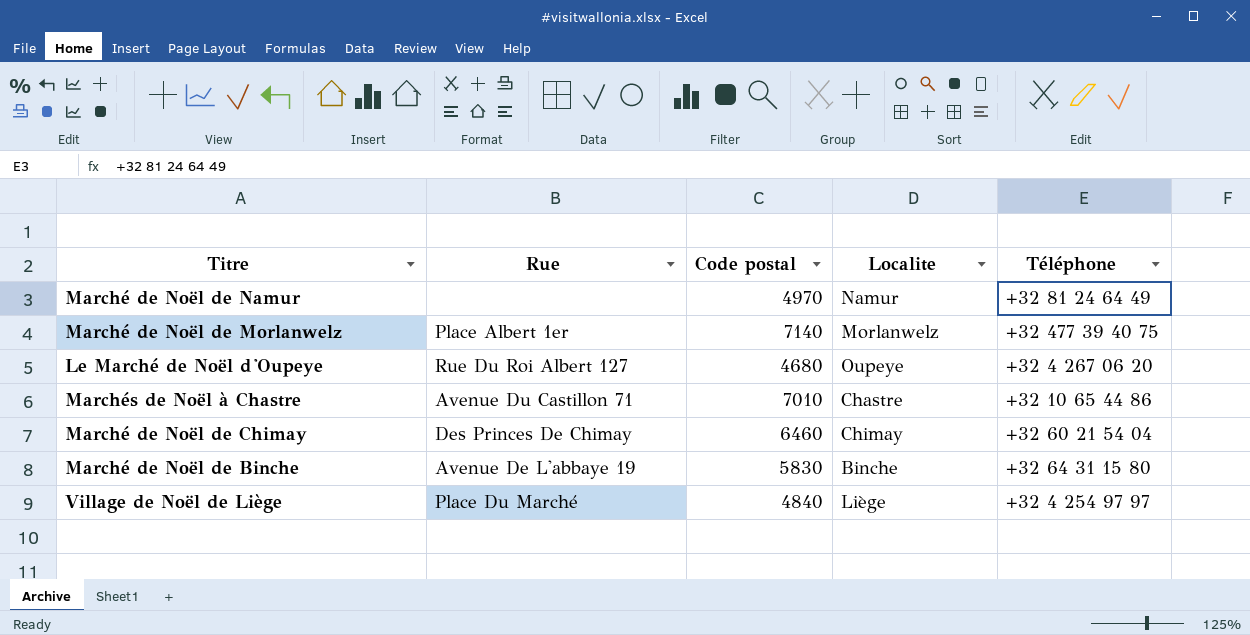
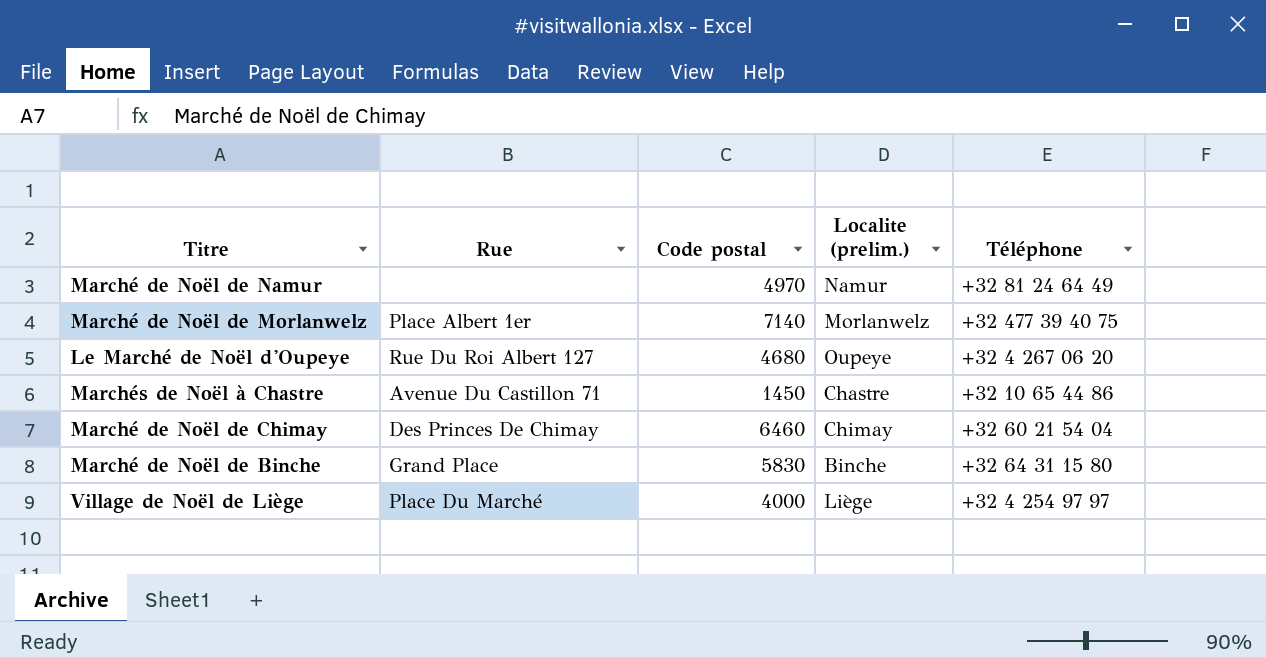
column name: Localite -> Localite (prelim.)
Marchés de Noël à Chastre | Code postal: 7010 -> 1450
Marché de Noël de Binche | Rue: Avenue De L'abbaye 19 -> Grand Place
Village de Noël de Liège | Code postal: 4840 -> 4000

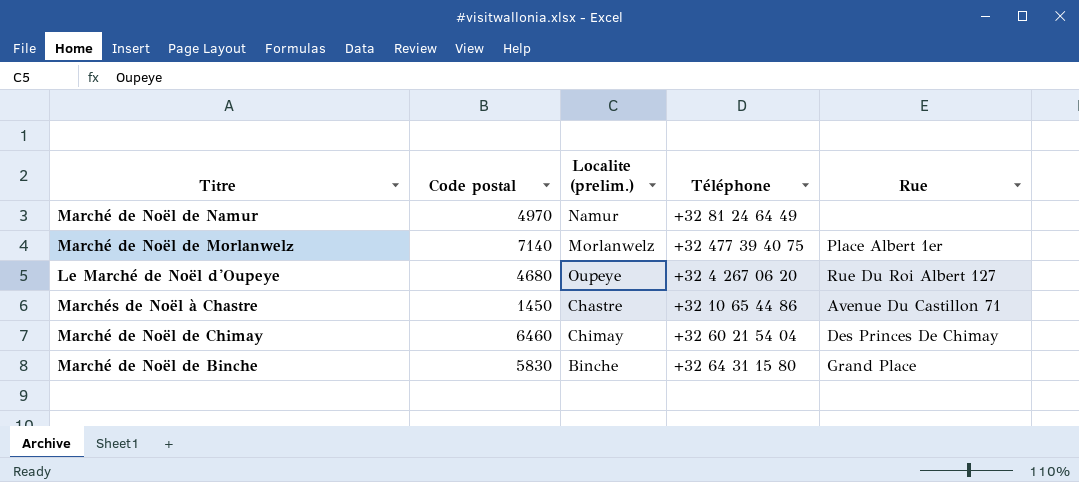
column Rue | position: 2 -> 5
row Village de Noël de Liège: Place Du Marché | 4000 | Liège | +32 4 254 97 97 -> none

